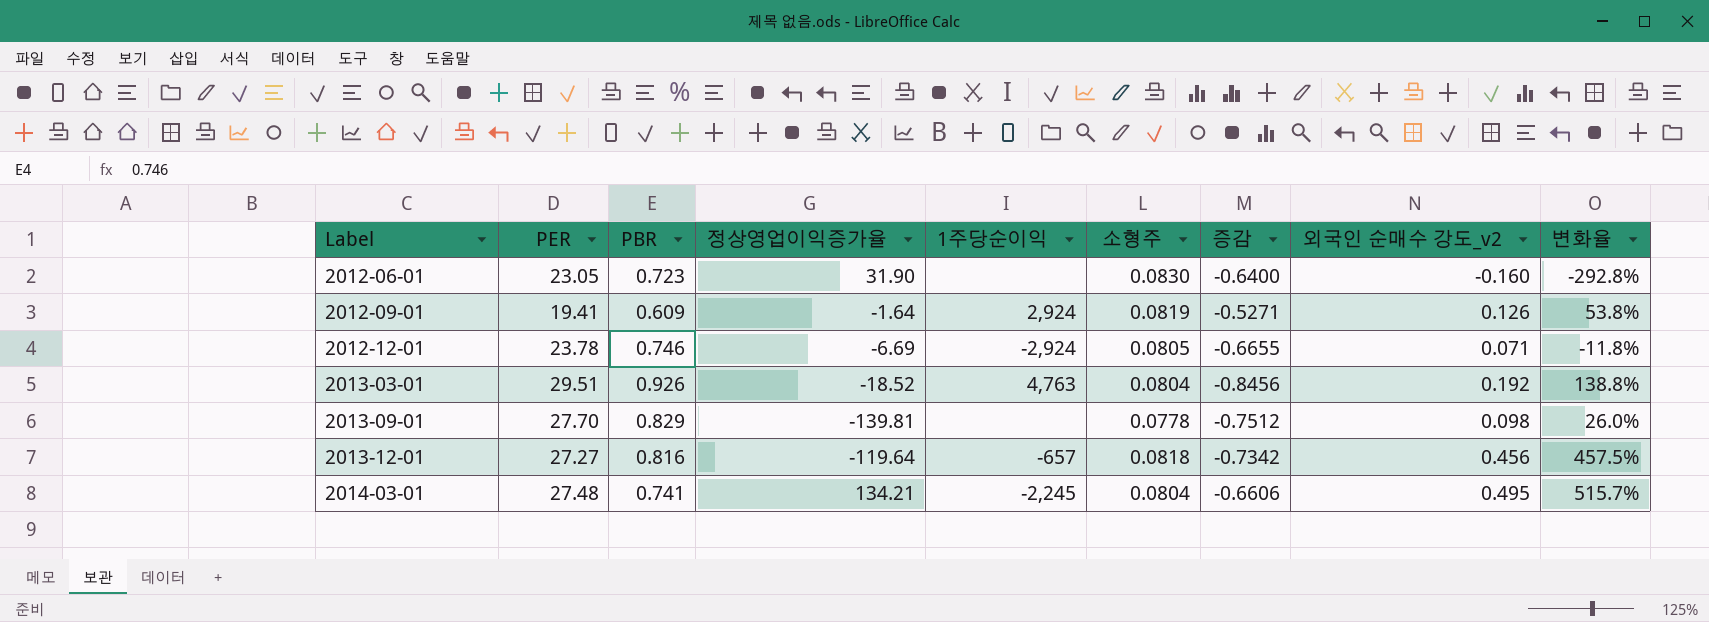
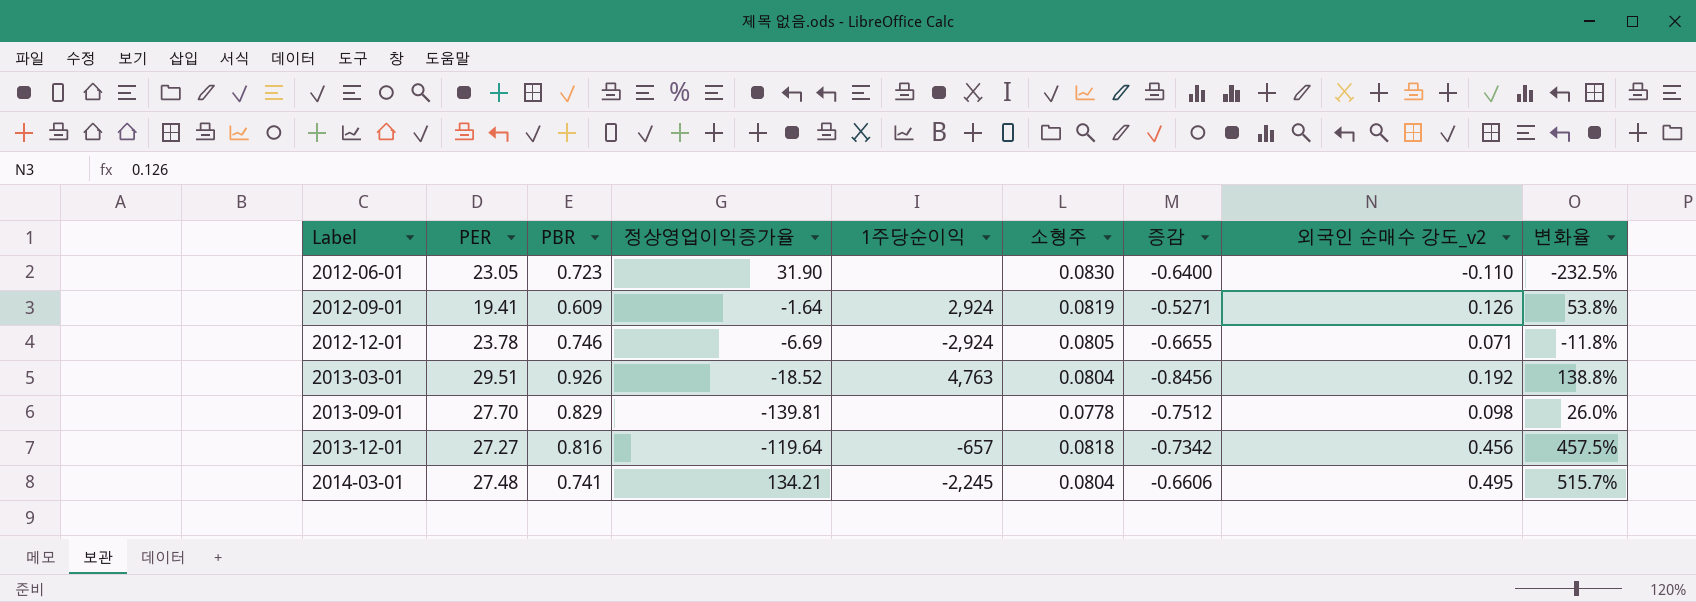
2012-06-01 | 외국인 순매수 강도_v2: -0.160 -> -0.110
2012-06-01 | 변화율: -292.8% -> -232.5%

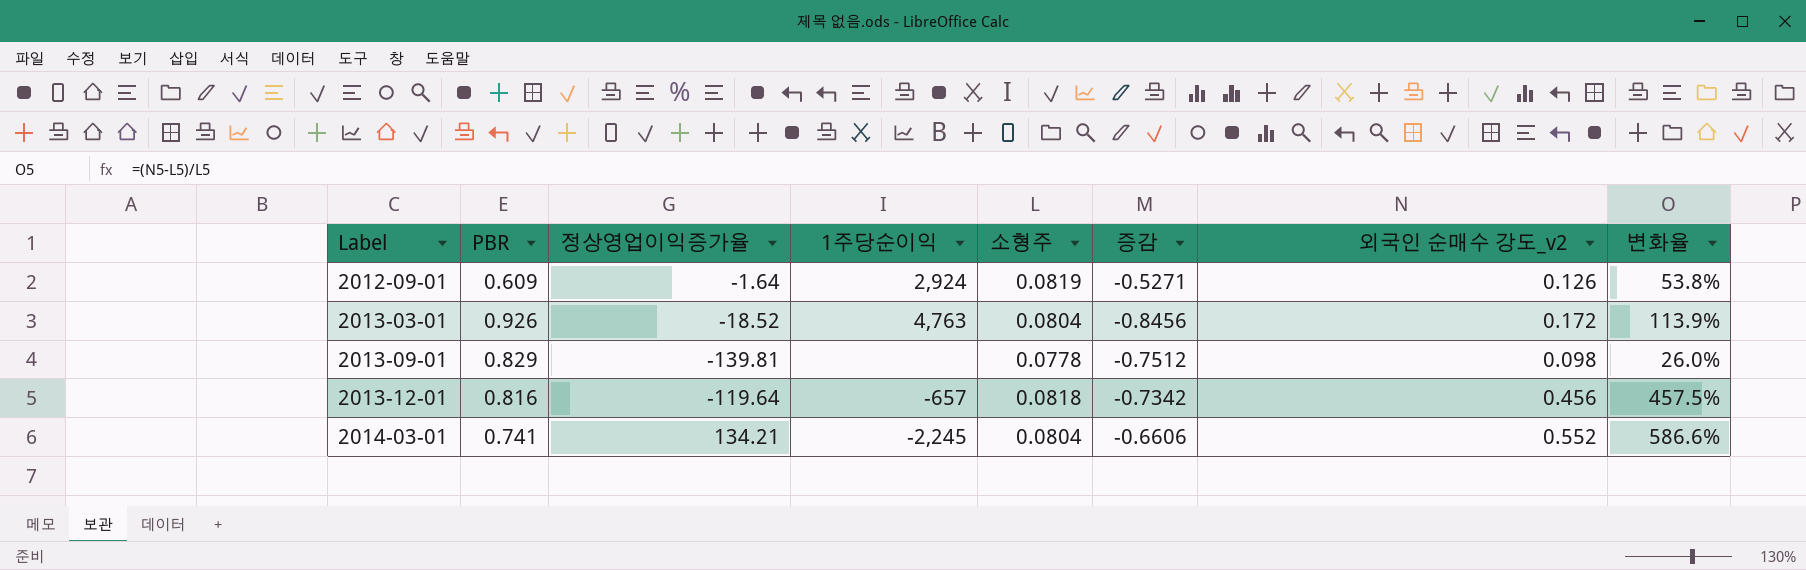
column PER | position: 2 -> none
row 2012-06-01: 23.05 | 0.723 | 31.90 | none | 0.0830 | -0.6400 | -0.110 | -232.5% -> none
row 2012-12-01: 23.78 | 0.746 | -6.69 | -2,924 | 0.0805 | -0.6655 | 0.071 | -11.8% -> none
2013-03-01 | 외국인 순매수 강도_v2: 0.192 -> 0.172
2013-03-01 | 변화율: 138.8% -> 113.9%
2014-03-01 | 외국인 순매수 강도_v2: 0.495 -> 0.552
2014-03-01 | 변화율: 515.7% -> 586.6%

